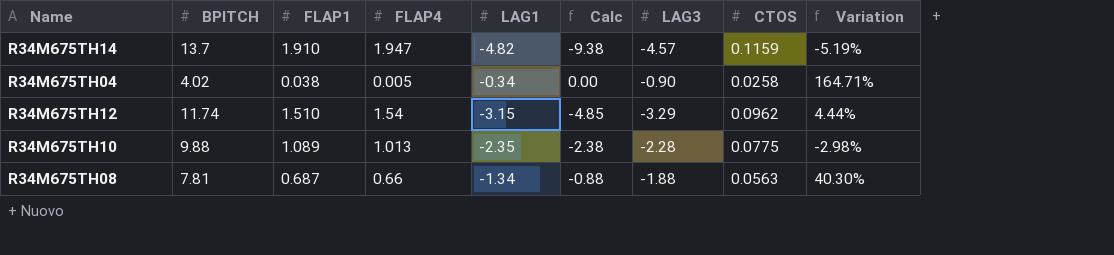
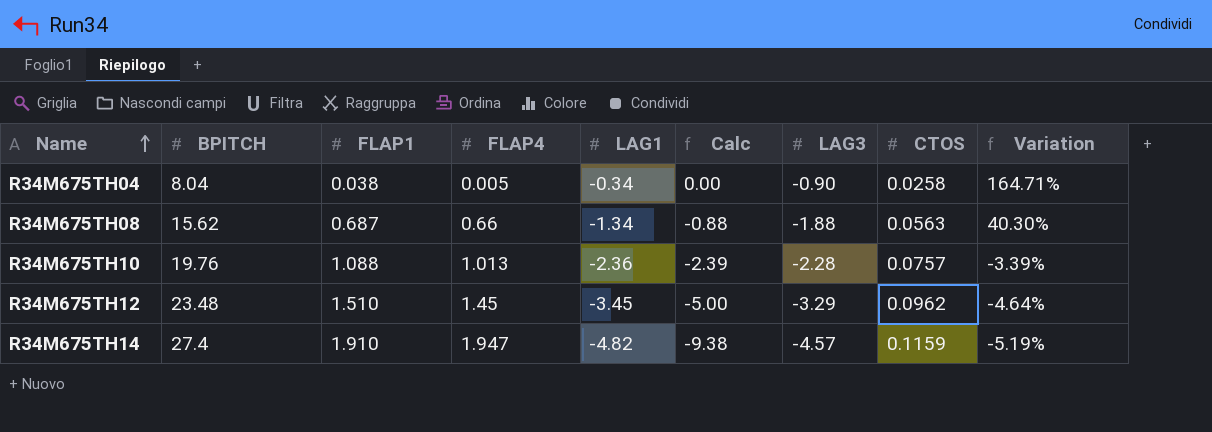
row order: none -> Name ascending
R34M675TH04 | BPITCH: 4.02 -> 8.04
R34M675TH08 | BPITCH: 7.81 -> 15.62
R34M675TH10 | BPITCH: 9.88 -> 19.76
R34M675TH10 | FLAP1: 1.089 -> 1.088
R34M675TH10 | LAG1: -2.35 -> -2.36
R34M675TH10 | Calc: -2.38 -> -2.39
R34M675TH10 | CTOS: 0.0775 -> 0.0757
R34M675TH10 | Variation: -2.98% -> -3.39%
R34M675TH12 | BPITCH: 11.74 -> 23.48
R34M675TH12 | FLAP4: 1.54 -> 1.45
R34M675TH12 | LAG1: -3.15 -> -3.45
R34M675TH12 | Calc: -4.85 -> -5.00
R34M675TH12 | Variation: 4.44% -> -4.64%
R34M675TH14 | BPITCH: 13.7 -> 27.4

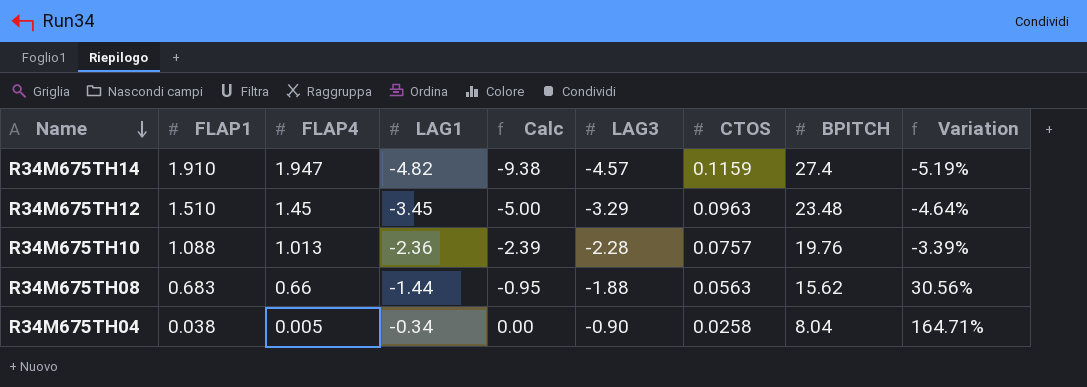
row order: Name ascending -> Name descending
column BPITCH | position: 2 -> 8
R34M675TH12 | CTOS: 0.0962 -> 0.0963
R34M675TH08 | FLAP1: 0.687 -> 0.683
R34M675TH08 | LAG1: -1.34 -> -1.44
R34M675TH08 | Calc: -0.88 -> -0.95
R34M675TH08 | Variation: 40.30% -> 30.56%

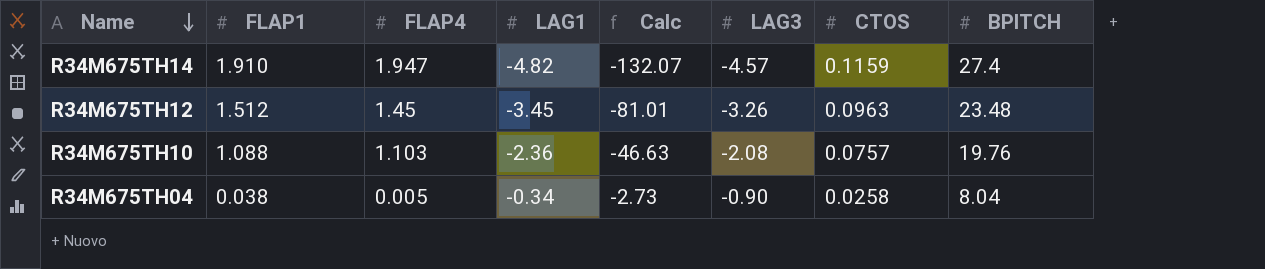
column Variation | formula: ([LAG3] - [LAG1]) / [LAG1] -> none
column Calc | formula: [FLAP4] * [LAG1] -> [LAG1] * [BPITCH]
row R34M675TH08: 0.683 | 0.66 | -1.44 | -0.95 | -1.88 | 0.0563 | 15.62 | 30.56% -> none
R34M675TH12 | FLAP1: 1.510 -> 1.512
R34M675TH12 | LAG3: -3.29 -> -3.26
R34M675TH10 | FLAP4: 1.013 -> 1.103
R34M675TH10 | LAG3: -2.28 -> -2.08

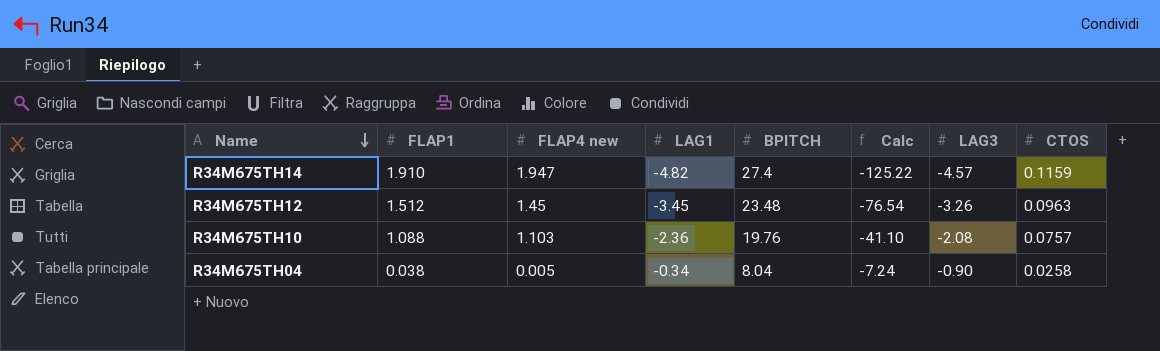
column name: FLAP4 -> FLAP4 new
column BPITCH | position: 8 -> 5
column Calc | formula: [LAG1] * [BPITCH] -> [BPITCH] * [LAG3]

